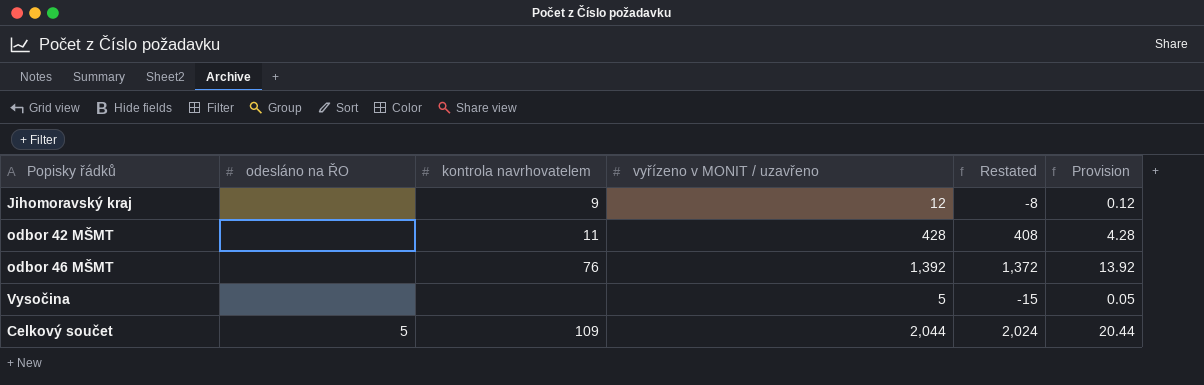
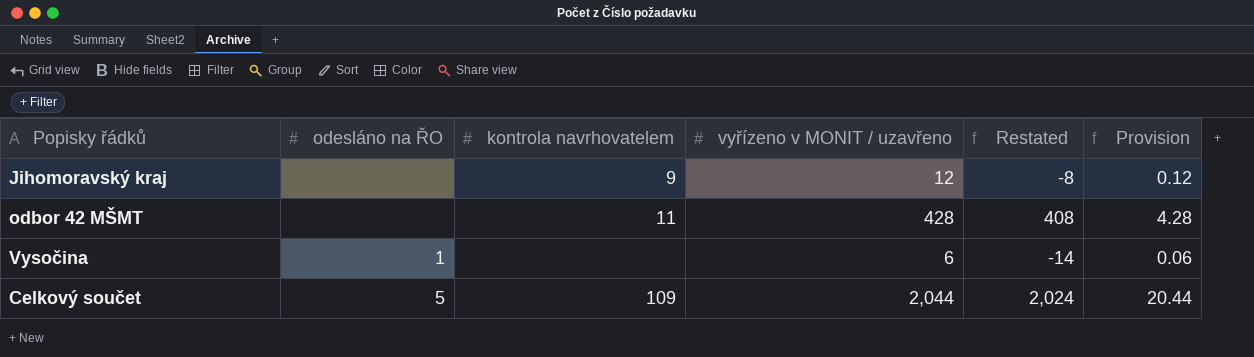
row odbor 46 MŠMT: none | 76 | 1,392 | 1,372 | 13.92 -> none
Vysočina | odesláno na ŘO: none -> 1
Vysočina | vyřízeno v MONIT / uzavřeno: 5 -> 6
Vysočina | Restated: -15 -> -14
Vysočina | Provision: 0.05 -> 0.06

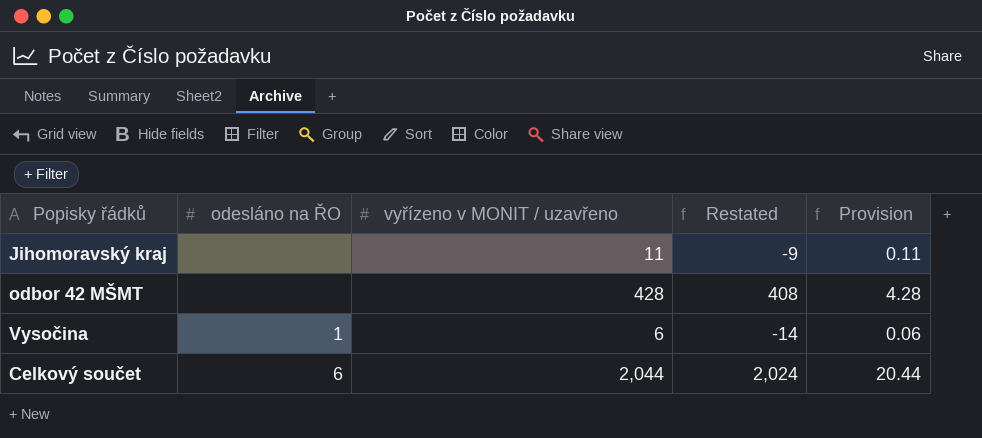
column kontrola navrhovatelem | position: 3 -> none
Jihomoravský kraj | vyřízeno v MONIT / uzavřeno: 12 -> 11
Jihomoravský kraj | Restated: -8 -> -9
Jihomoravský kraj | Provision: 0.12 -> 0.11
Celkový součet | odesláno na ŘO: 5 -> 6

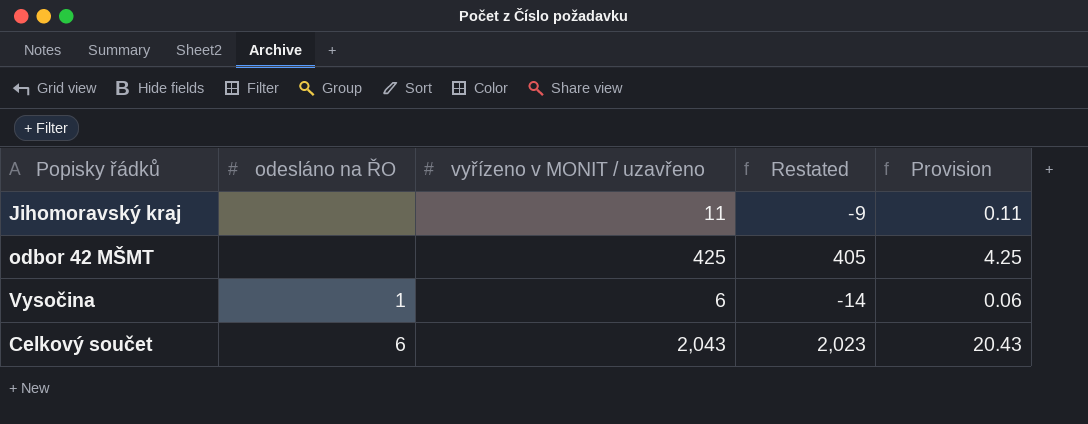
odbor 42 MŠMT | vyřízeno v MONIT / uzavřeno: 428 -> 425
odbor 42 MŠMT | Restated: 408 -> 405
odbor 42 MŠMT | Provision: 4.28 -> 4.25
Celkový součet | vyřízeno v MONIT / uzavřeno: 2,044 -> 2,043
Celkový součet | Restated: 2,024 -> 2,023
Celkový součet | Provision: 20.44 -> 20.43

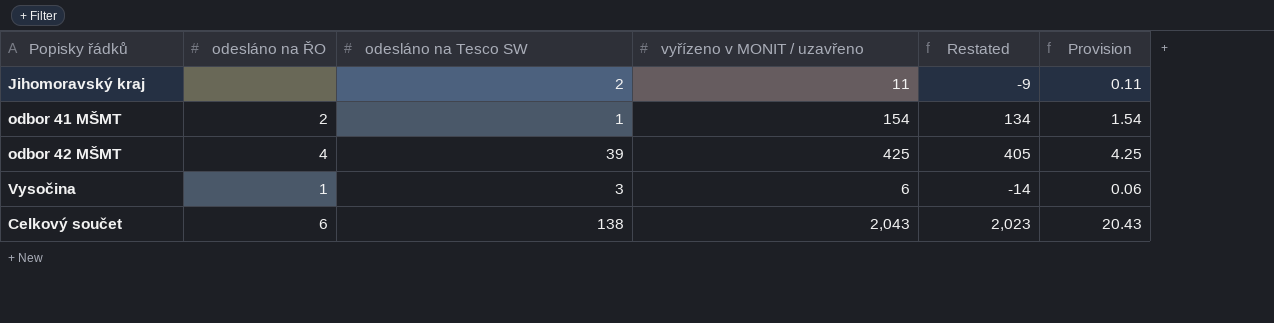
column odesláno na Tesco SW | position: none -> 3
row odbor 41 MŠMT: none -> 2 | 1 | 154 | 134 | 1.54
odbor 42 MŠMT | odesláno na ŘO: none -> 4

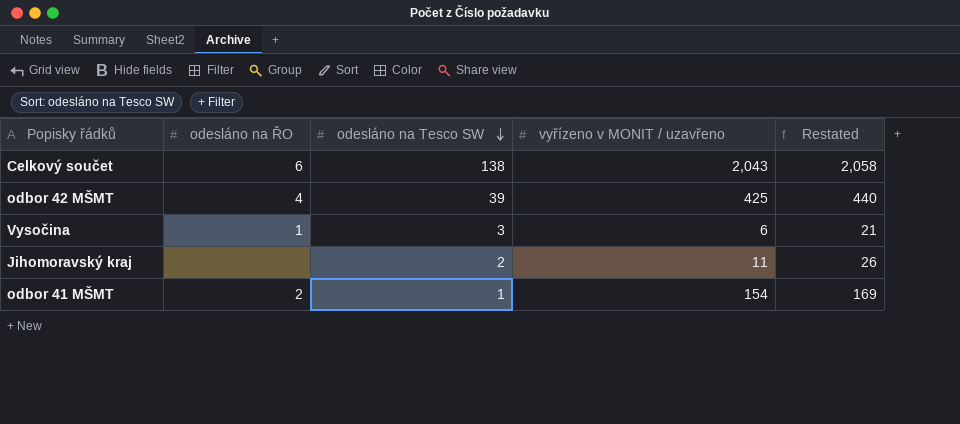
row order: none -> odesláno na Tesco SW descending
column Provision | formula: [vyřízeno v MONIT / uzavřeno] * 0.01 -> none
column Restated | formula: [vyřízeno v MONIT / uzavřeno] - 20 -> [vyřízeno v MONIT / uzavřeno] + 15

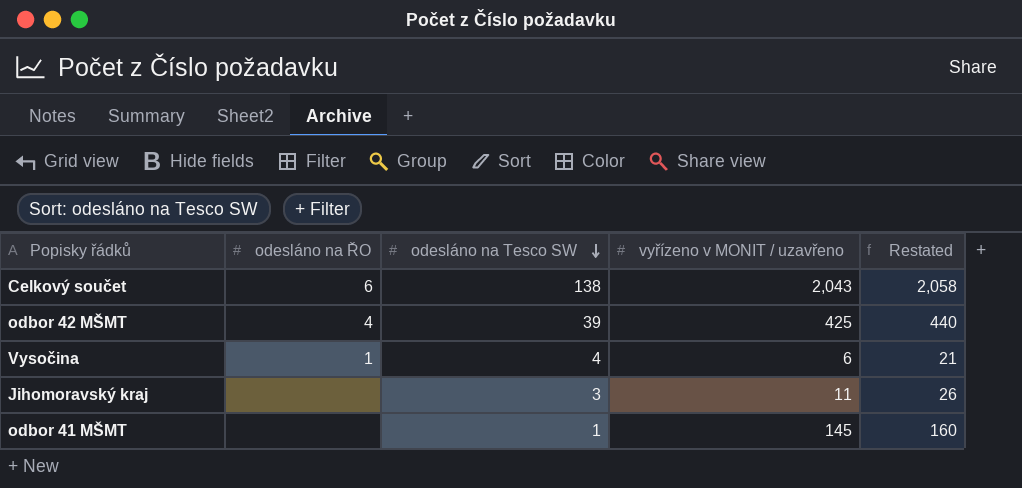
Vysočina | odesláno na Tesco SW: 3 -> 4
Jihomoravský kraj | odesláno na Tesco SW: 2 -> 3
odbor 41 MŠMT | odesláno na ŘO: 2 -> none
odbor 41 MŠMT | vyřízeno v MONIT / uzavřeno: 154 -> 145
odbor 41 MŠMT | Restated: 169 -> 160

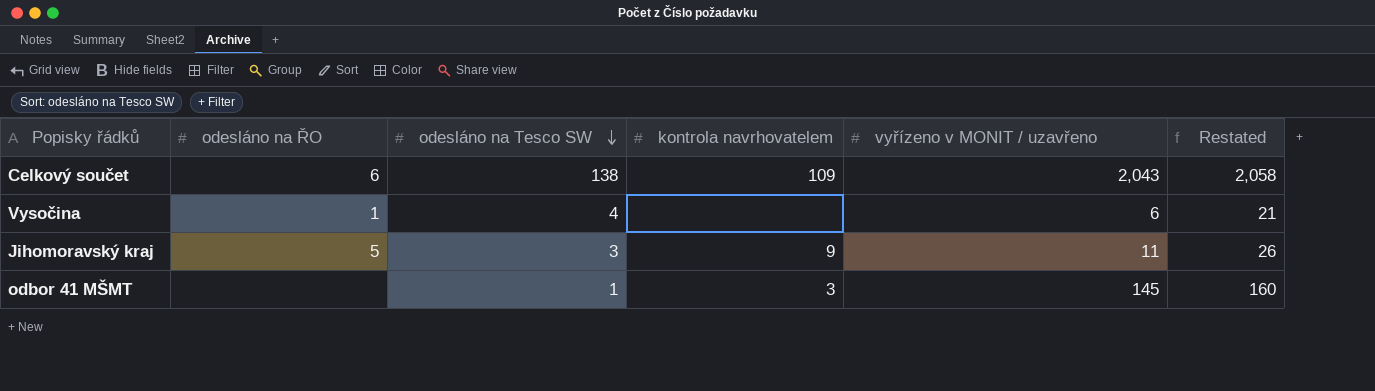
column kontrola navrhovatelem | position: none -> 4
row odbor 42 MŠMT: 4 | 39 | 425 | 440 -> none
Jihomoravský kraj | odesláno na ŘO: none -> 5

